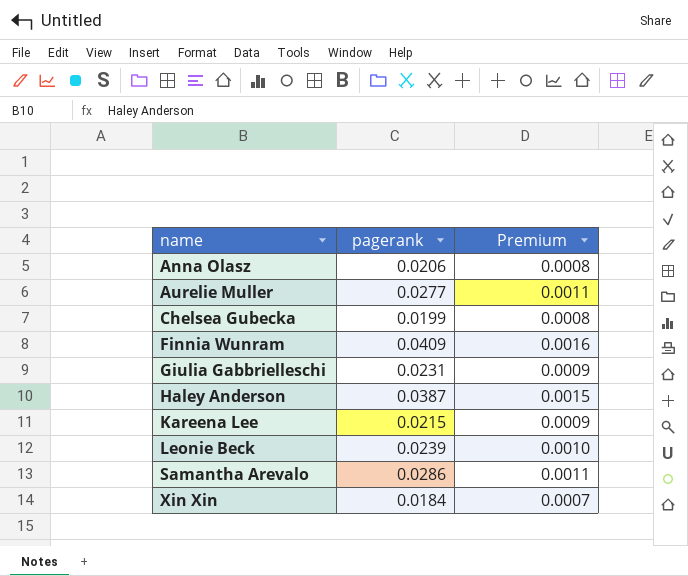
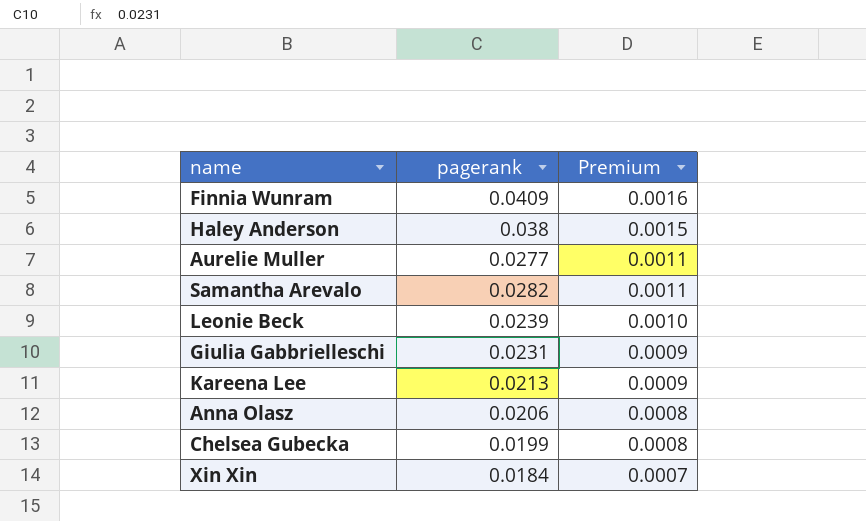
row order: name ascending -> Premium descending
Haley Anderson | pagerank: 0.0387 -> 0.038
Samantha Arevalo | pagerank: 0.0286 -> 0.0282
Kareena Lee | pagerank: 0.0215 -> 0.0213

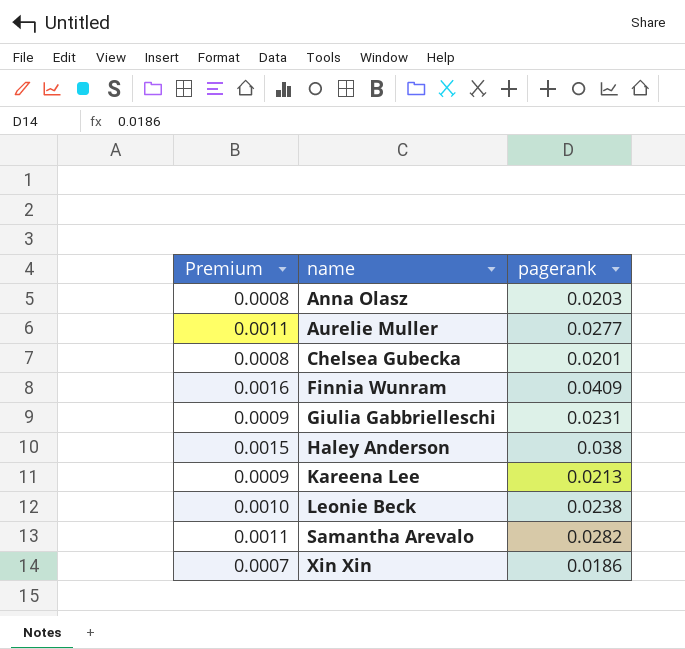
row order: Premium descending -> name ascending
column Premium | position: 3 -> 1
Anna Olasz | pagerank: 0.0206 -> 0.0203
Chelsea Gubecka | pagerank: 0.0199 -> 0.0201
Leonie Beck | pagerank: 0.0239 -> 0.0238
Xin Xin | pagerank: 0.0184 -> 0.0186

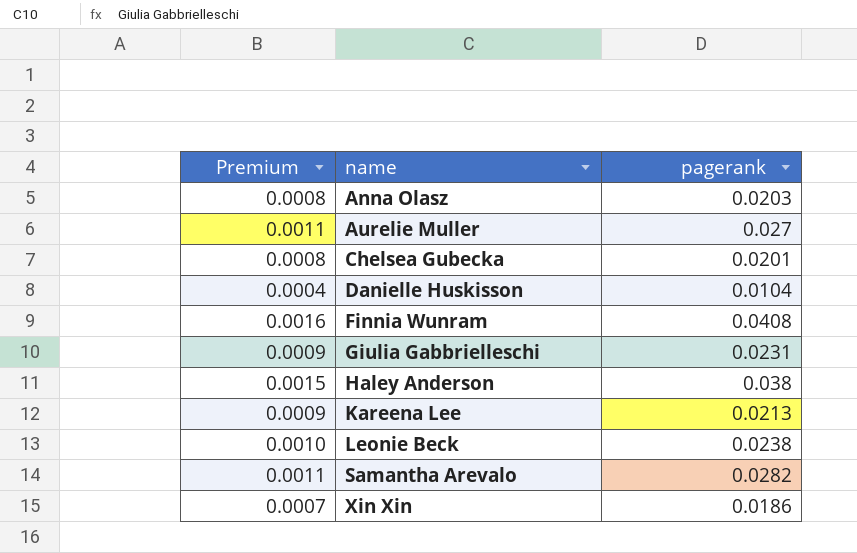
Aurelie Muller | pagerank: 0.0277 -> 0.027
row Danielle Huskisson: none -> 0.0004 | 0.0104
Finnia Wunram | pagerank: 0.0409 -> 0.0408

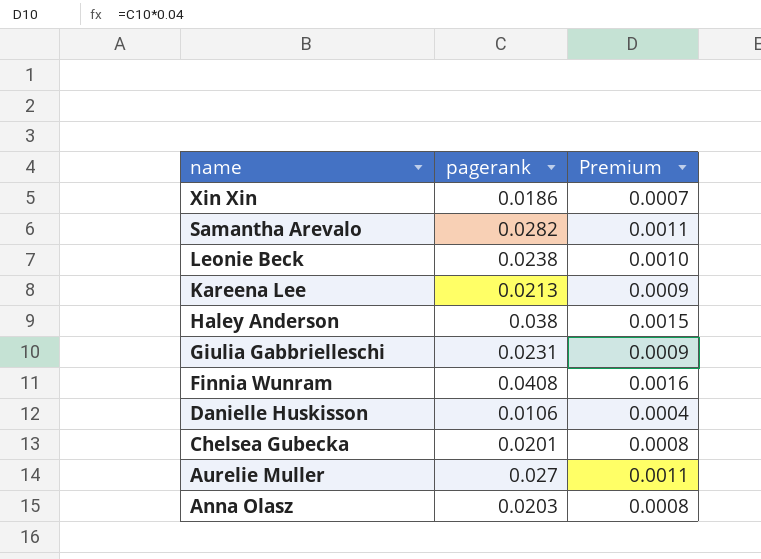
row order: name ascending -> name descending
column Premium | position: 1 -> 3
Danielle Huskisson | pagerank: 0.0104 -> 0.0106

